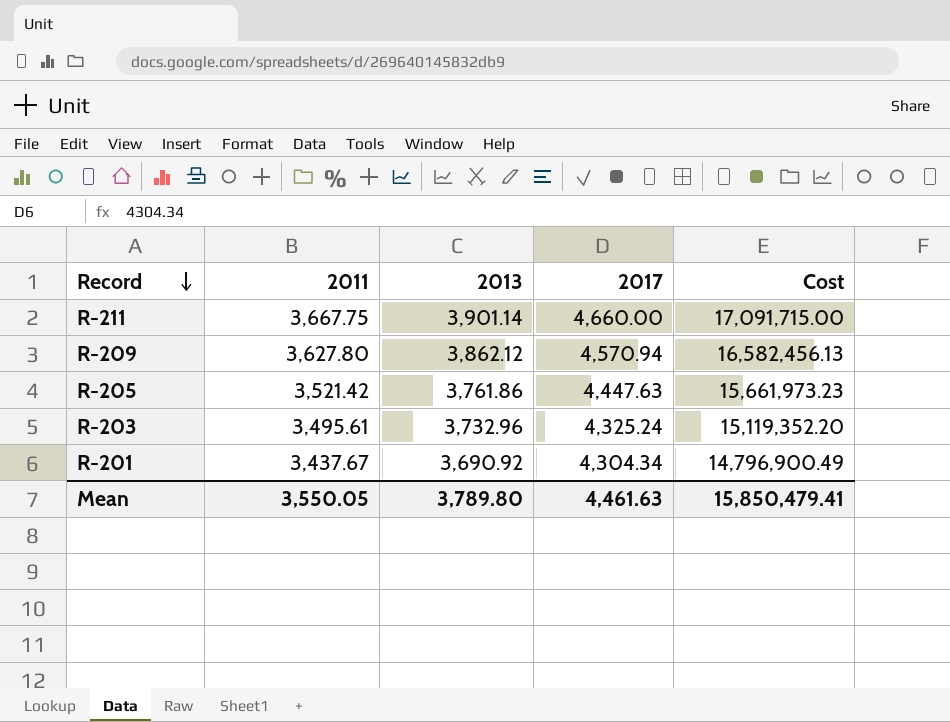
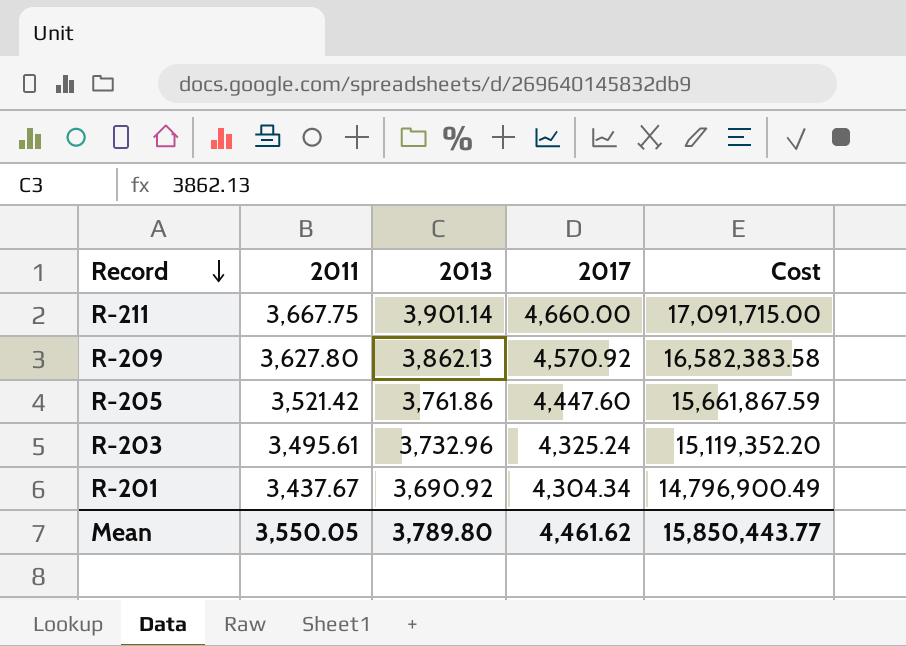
R-209 | 2013: 3,862.12 -> 3,862.13
R-209 | 2017: 4,570.94 -> 4,570.92
R-209 | Cost: 16,582,456.13 -> 16,582,383.58
R-205 | 2017: 4,447.63 -> 4,447.60
R-205 | Cost: 15,661,973.23 -> 15,661,867.59
Mean | 2017: 4,461.63 -> 4,461.62
Mean | Cost: 15,850,479.41 -> 15,850,443.77

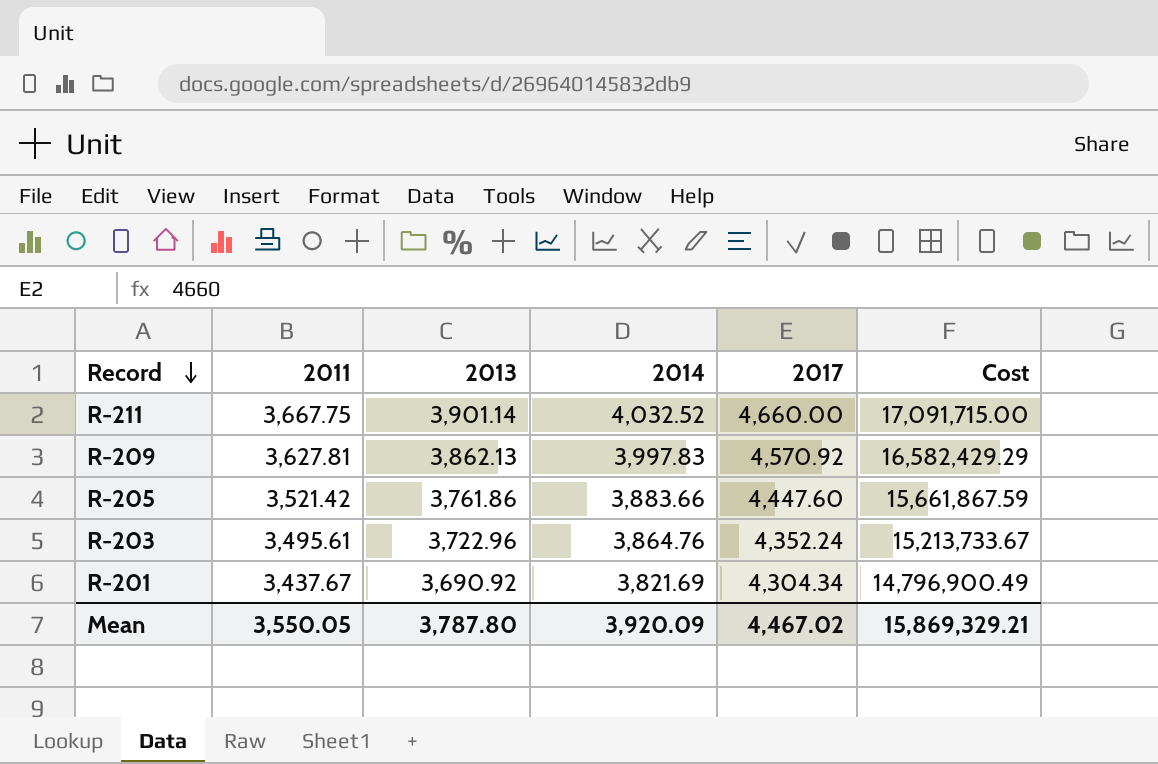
column 2014 | position: none -> 4
R-209 | 2011: 3,627.80 -> 3,627.81
R-209 | Cost: 16,582,383.58 -> 16,582,429.29
R-203 | 2013: 3,732.96 -> 3,722.96
R-203 | 2017: 4,325.24 -> 4,352.24
R-203 | Cost: 15,119,352.20 -> 15,213,733.67
Mean | 2013: 3,789.80 -> 3,787.80
Mean | 2017: 4,461.62 -> 4,467.02
Mean | Cost: 15,850,443.77 -> 15,869,329.21

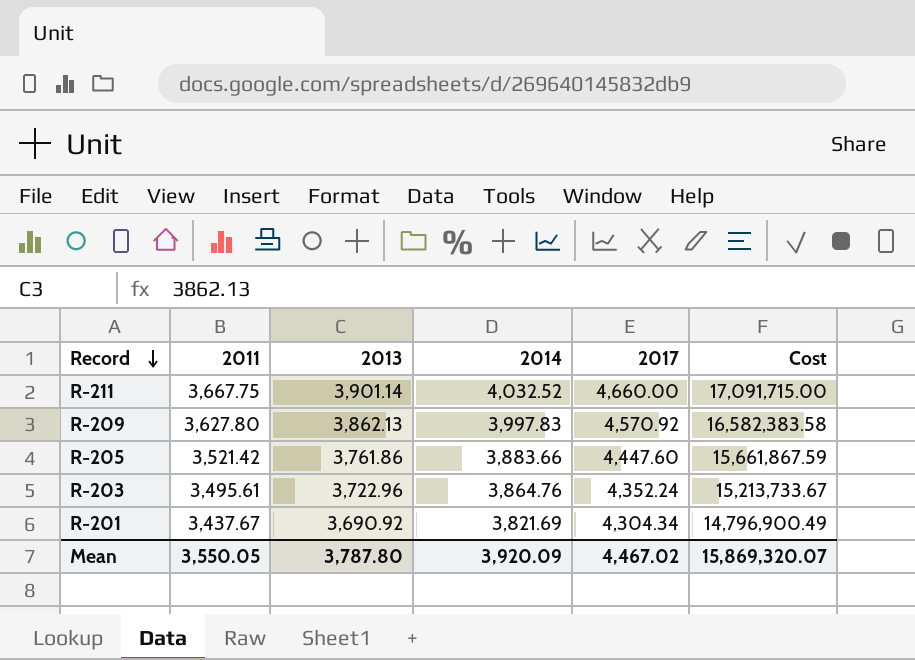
R-209 | 2011: 3,627.81 -> 3,627.80
R-209 | Cost: 16,582,429.29 -> 16,582,383.58
Mean | Cost: 15,869,329.21 -> 15,869,320.07

